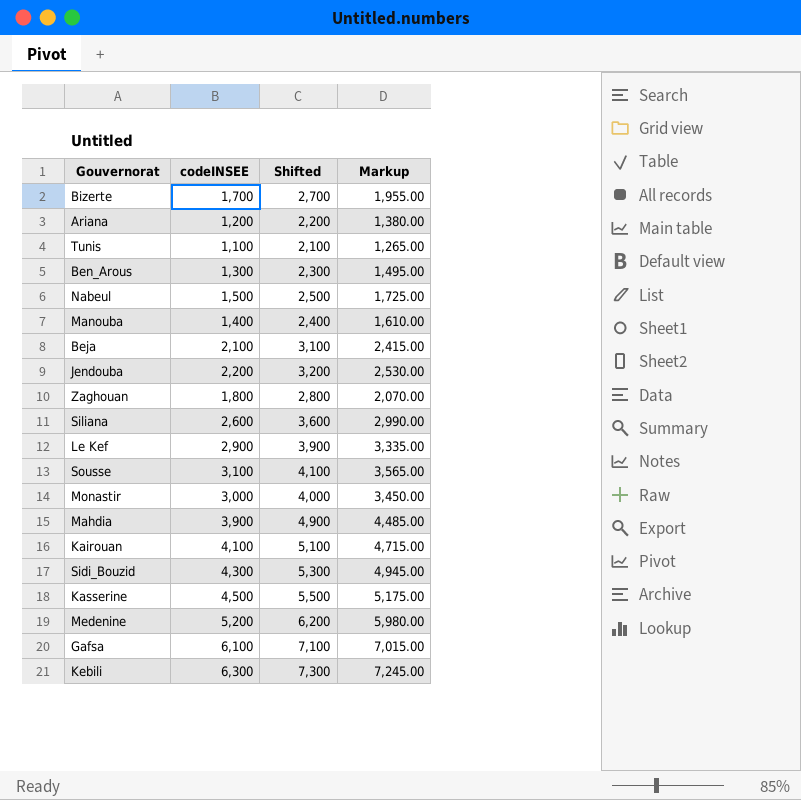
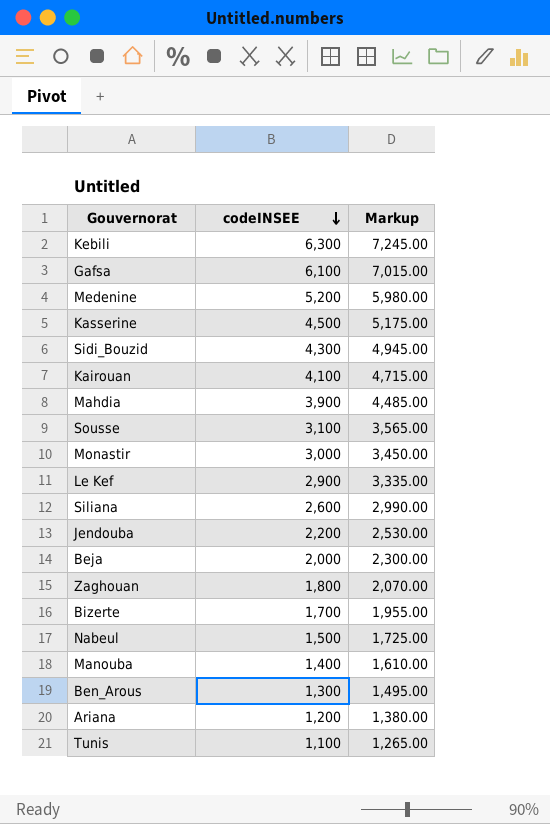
row order: none -> codeINSEE descending
column Shifted | formula: [codeINSEE] + 1000 -> none
Beja | codeINSEE: 2,100 -> 2,000
Beja | Markup: 2,415.00 -> 2,300.00

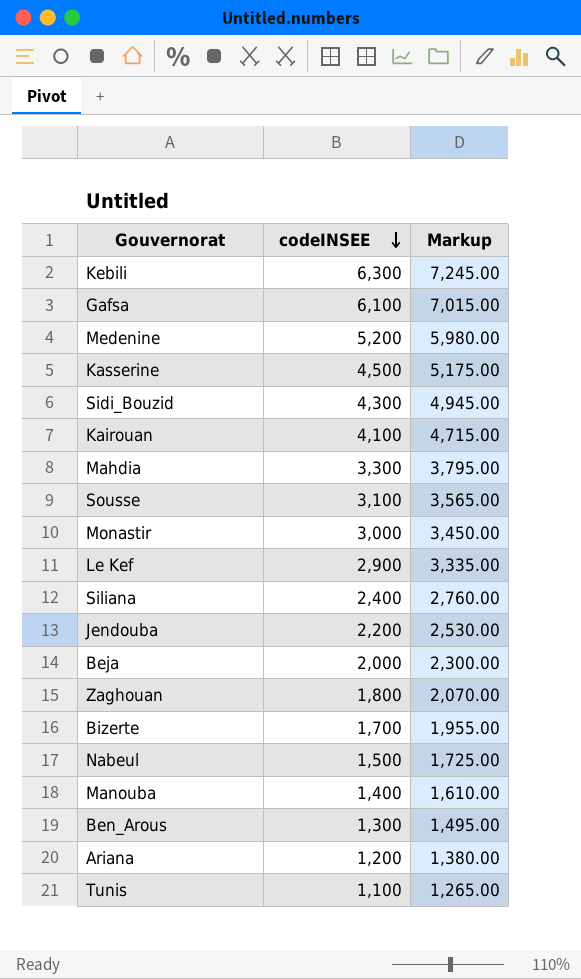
Mahdia | codeINSEE: 3,900 -> 3,300
Mahdia | Markup: 4,485.00 -> 3,795.00
Siliana | codeINSEE: 2,600 -> 2,400
Siliana | Markup: 2,990.00 -> 2,760.00

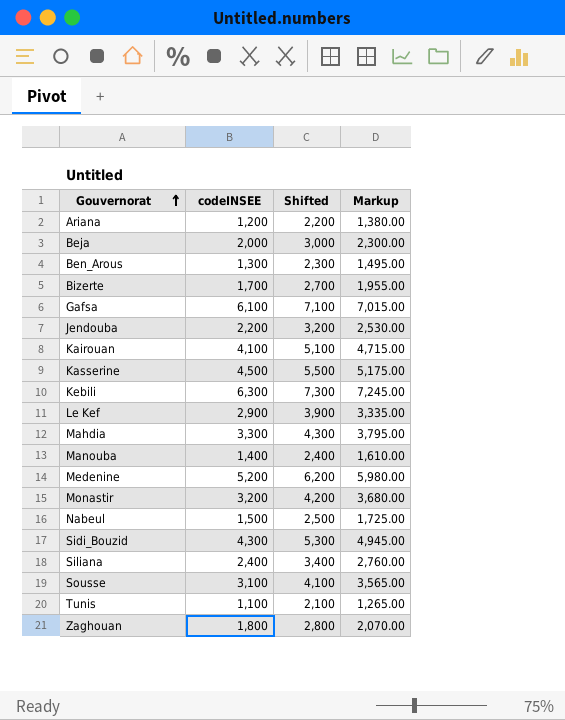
row order: codeINSEE descending -> Gouvernorat ascending
column Shifted | formula: none -> [codeINSEE] + 1000
Monastir | codeINSEE: 3,000 -> 3,200
Monastir | Markup: 3,450.00 -> 3,680.00

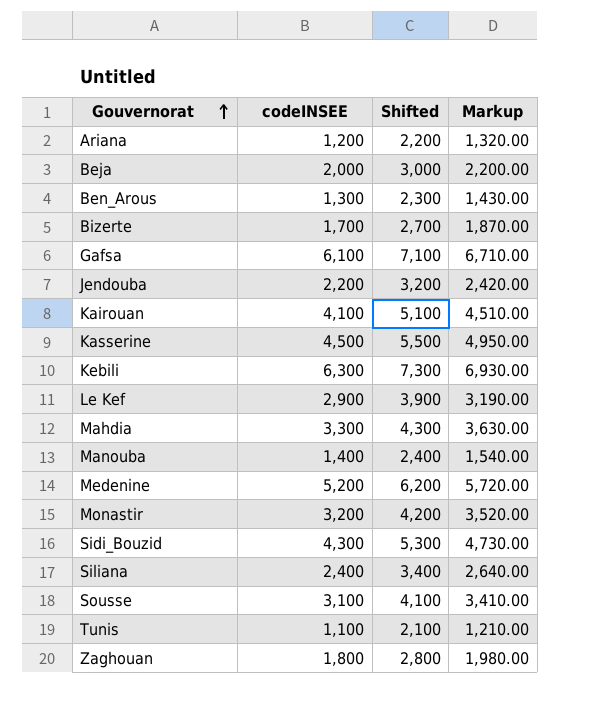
column Markup | formula: [codeINSEE] * 1.15 -> [codeINSEE] * 1.1
row Nabeul: 1,500 | 2,500 | 1,725.00 -> none

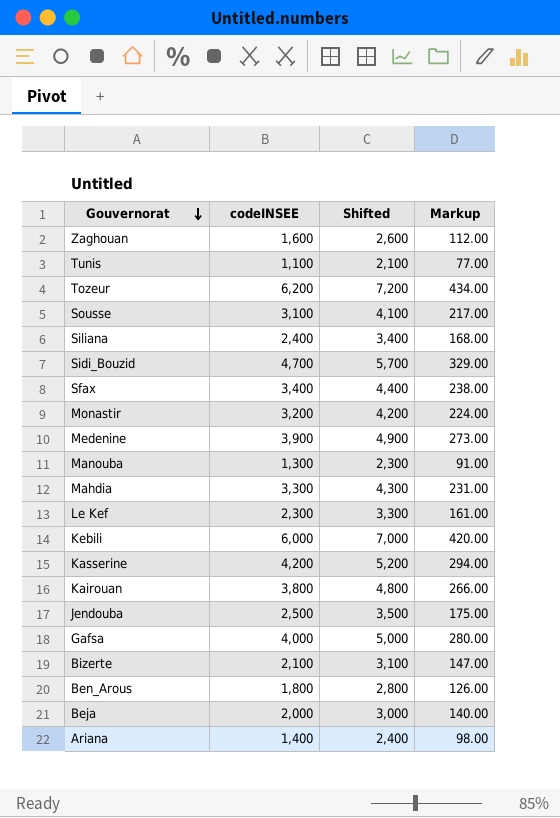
row order: Gouvernorat ascending -> Gouvernorat descending
column Markup | formula: [codeINSEE] * 1.1 -> [codeINSEE] * 0.07
Zaghouan | codeINSEE: 1,800 -> 1,600
Zaghouan | Shifted: 2,800 -> 2,600
row Tozeur: none -> 6,200 | 7,200 | 434.00
Sidi_Bouzid | codeINSEE: 4,300 -> 4,700
Sidi_Bouzid | Shifted: 5,300 -> 5,700
row Sfax: none -> 3,400 | 4,400 | 238.00
Medenine | codeINSEE: 5,200 -> 3,900
Medenine | Shifted: 6,200 -> 4,900
Manouba | codeINSEE: 1,400 -> 1,300
Manouba | Shifted: 2,400 -> 2,300
Le Kef | codeINSEE: 2,900 -> 2,300
Le Kef | Shifted: 3,900 -> 3,300
Kebili | codeINSEE: 6,300 -> 6,000
Kebili | Shifted: 7,300 -> 7,000
Kasserine | codeINSEE: 4,500 -> 4,200
Kasserine | Shifted: 5,500 -> 5,200
Kairouan | codeINSEE: 4,100 -> 3,800
Kairouan | Shifted: 5,100 -> 4,800
Jendouba | codeINSEE: 2,200 -> 2,500
Jendouba | Shifted: 3,200 -> 3,500
Gafsa | codeINSEE: 6,100 -> 4,000
Gafsa | Shifted: 7,100 -> 5,000
Bizerte | codeINSEE: 1,700 -> 2,100
Bizerte | Shifted: 2,700 -> 3,100
Ben_Arous | codeINSEE: 1,300 -> 1,800
Ben_Arous | Shifted: 2,300 -> 2,800
Ariana | codeINSEE: 1,200 -> 1,400
Ariana | Shifted: 2,200 -> 2,400

